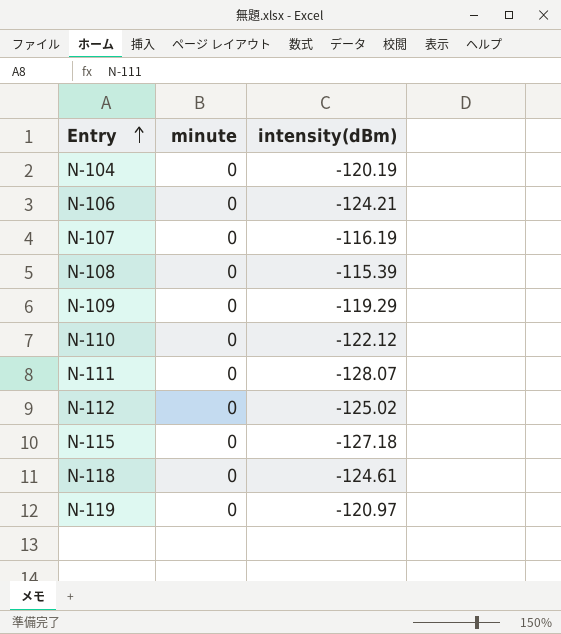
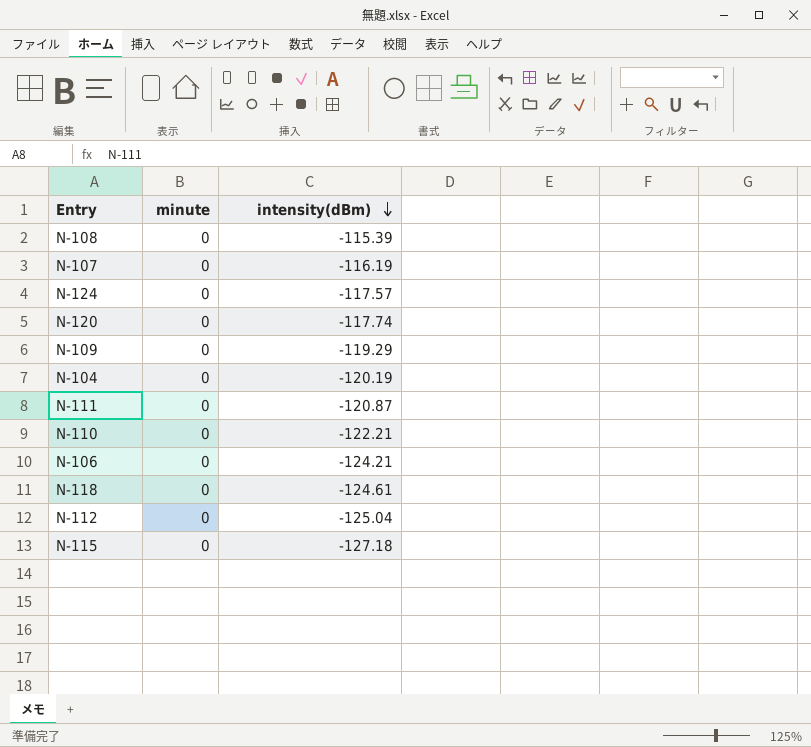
row order: Entry ascending -> intensity(dBm) descending
row N-119: 0 | -120.97 -> none
row N-124: none -> 0 | -117.57
row N-120: none -> 0 | -117.74
N-111 | intensity(dBm): -128.07 -> -120.87
N-110 | intensity(dBm): -122.12 -> -122.21
N-112 | intensity(dBm): -125.02 -> -125.04

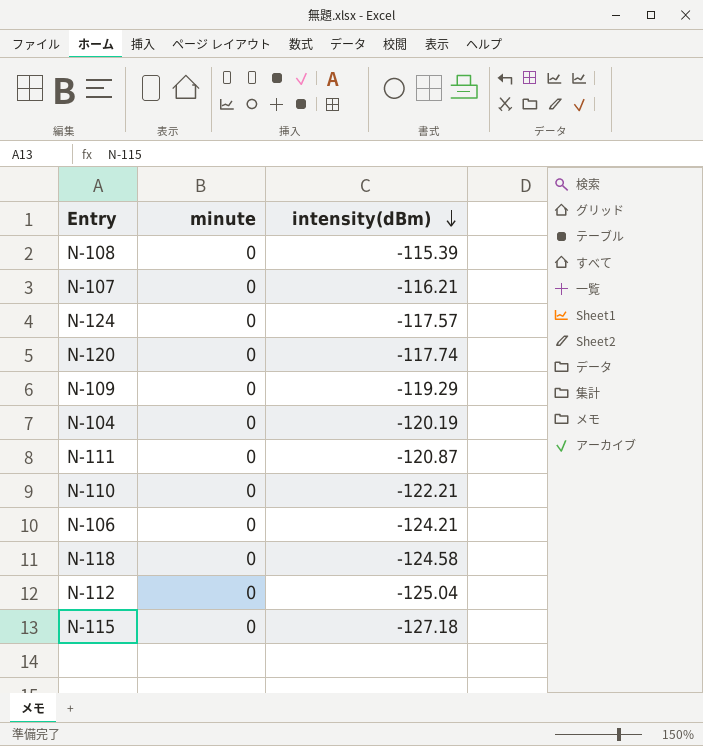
N-107 | intensity(dBm): -116.19 -> -116.21
N-118 | intensity(dBm): -124.61 -> -124.58

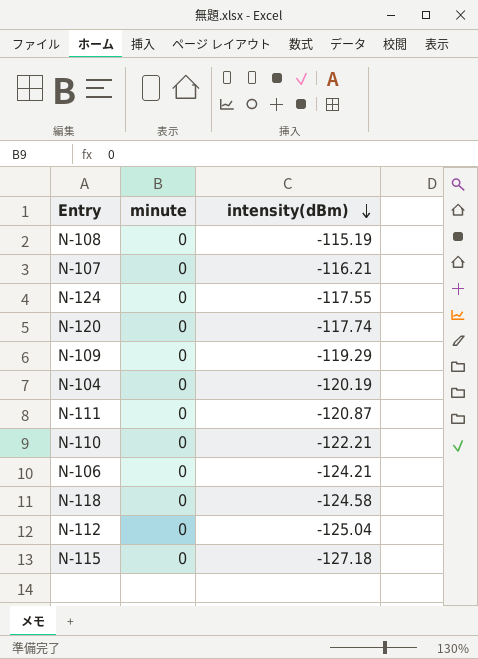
N-108 | intensity(dBm): -115.39 -> -115.19
N-124 | intensity(dBm): -117.57 -> -117.55

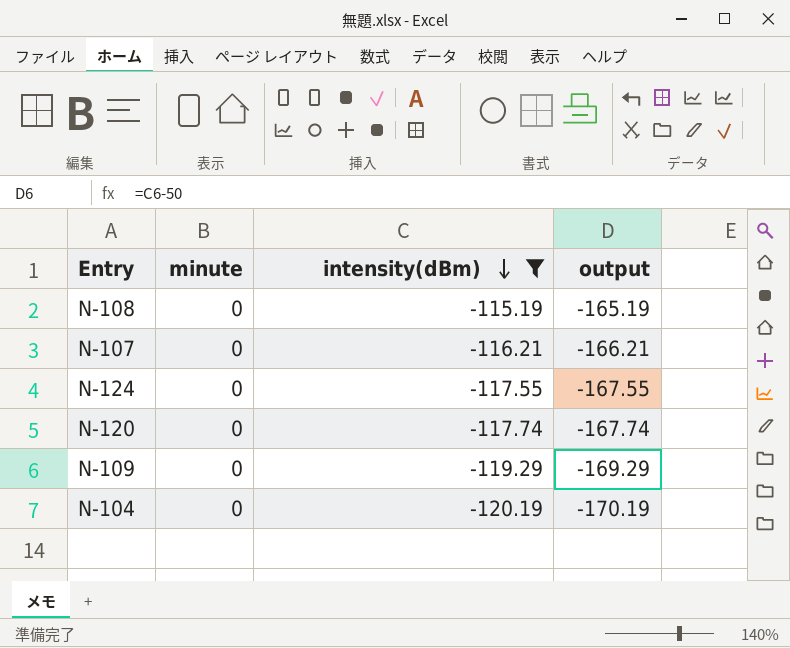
filter: none -> intensity(dBm) >= -120.19
column output | formula: none -> [intensity(dBm)] - 50

